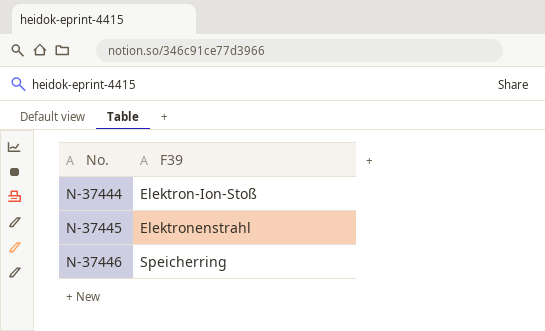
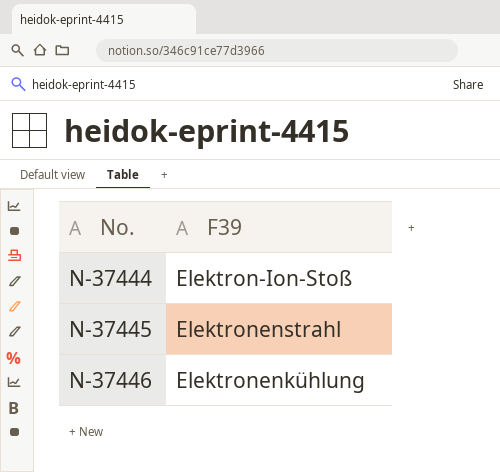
N-37446 | F39: Speicherring -> Elektronenkühlung

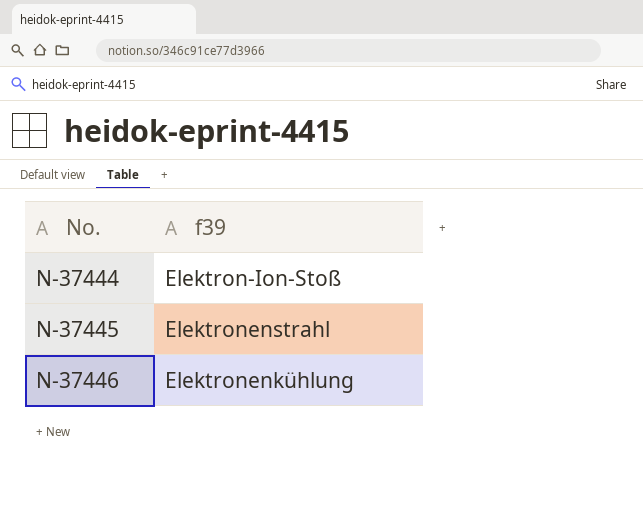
column name: F39 -> f39

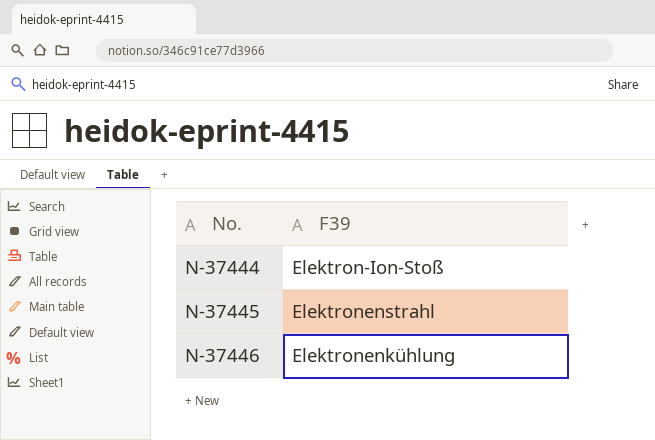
column name: f39 -> F39

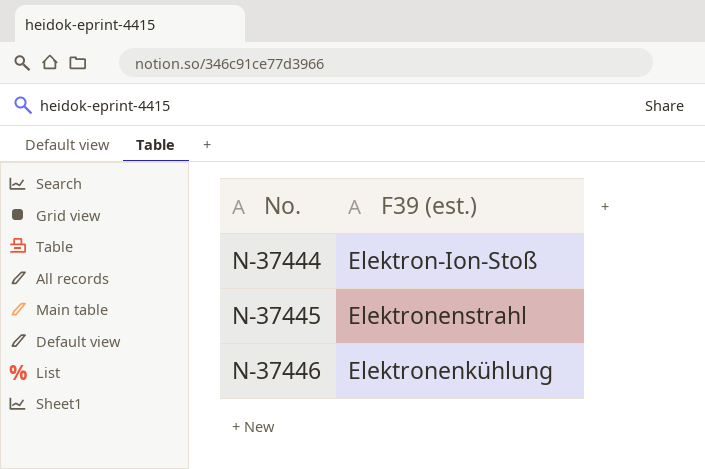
column name: F39 -> F39 (est.)

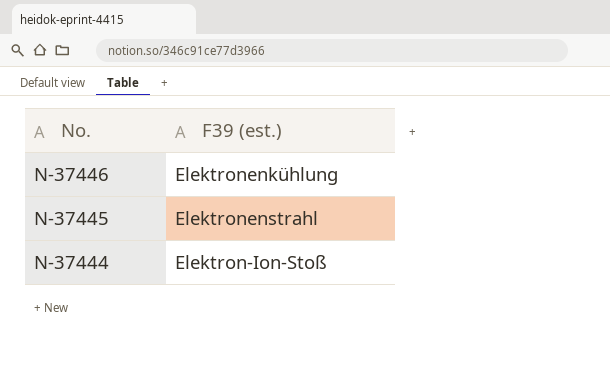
row order: No. ascending -> No. descending

